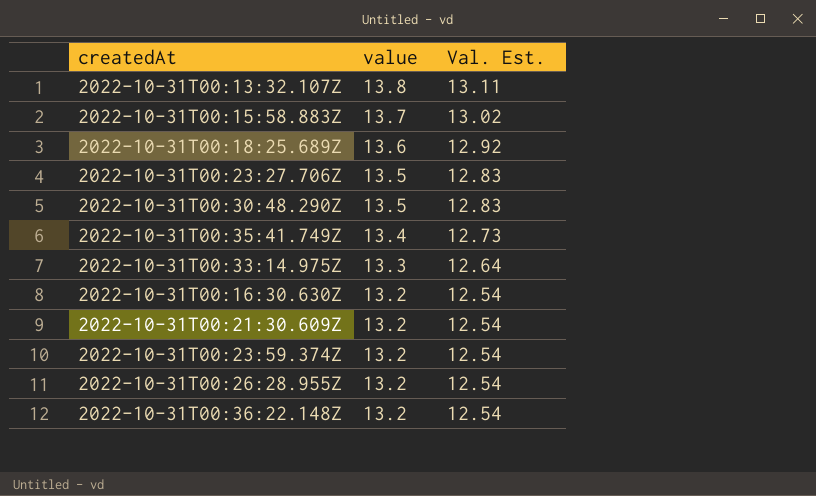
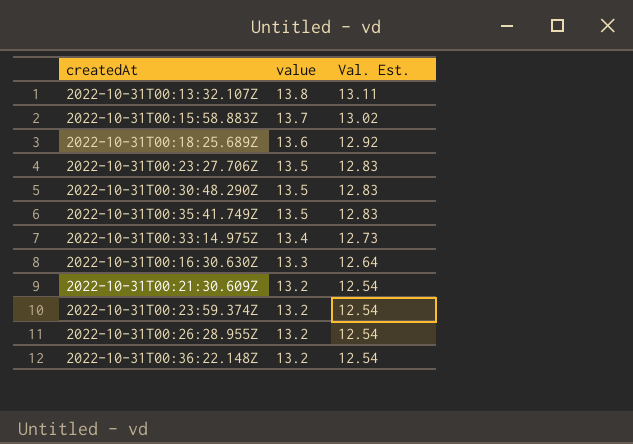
2022-10-31T00:35:41.749Z | value: 13.4 -> 13.5
2022-10-31T00:35:41.749Z | Val. Est.: 12.73 -> 12.83
2022-10-31T00:33:14.975Z | value: 13.3 -> 13.4
2022-10-31T00:33:14.975Z | Val. Est.: 12.64 -> 12.73
2022-10-31T00:16:30.630Z | value: 13.2 -> 13.3
2022-10-31T00:16:30.630Z | Val. Est.: 12.54 -> 12.64

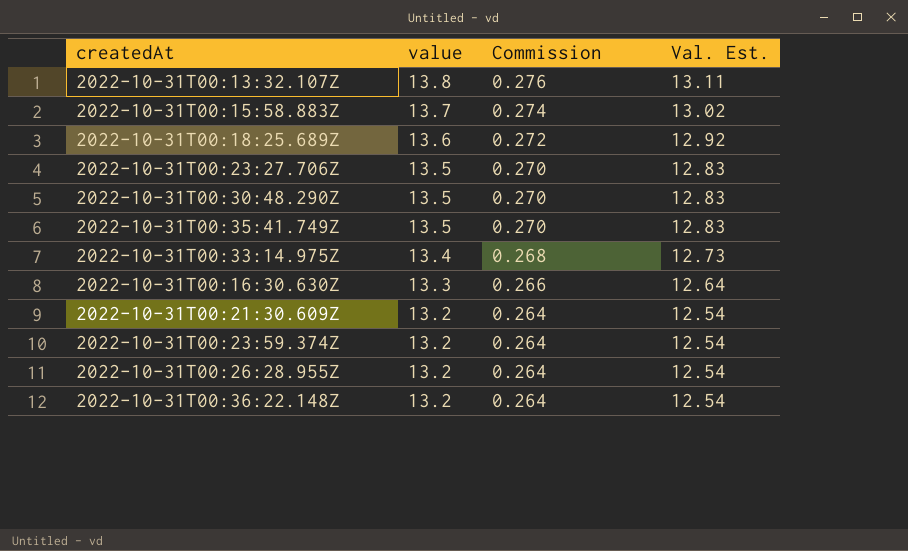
column Commission | formula: none -> [value] * 0.02

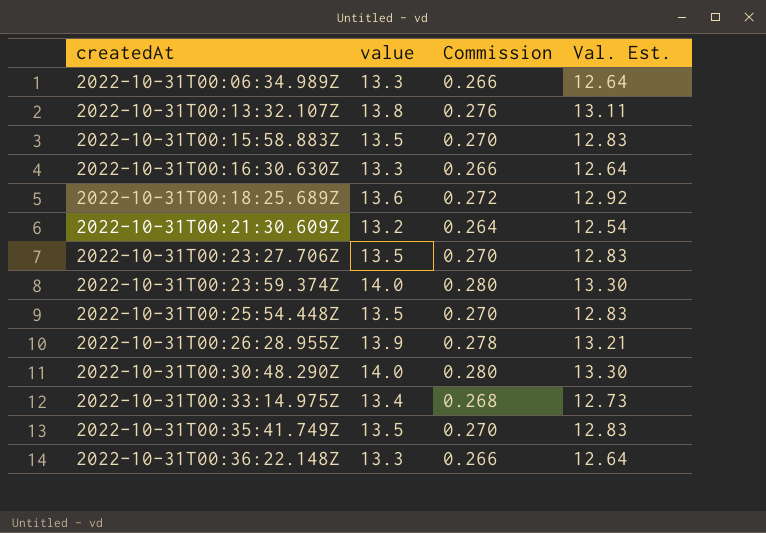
row order: value descending -> createdAt ascending
row 2022-10-31T00:06:34.989Z: none -> 13.3 | 0.266 | 12.64
2022-10-31T00:15:58.883Z | value: 13.7 -> 13.5
2022-10-31T00:15:58.883Z | Commission: 0.274 -> 0.270
2022-10-31T00:15:58.883Z | Val. Est.: 13.02 -> 12.83
2022-10-31T00:23:59.374Z | value: 13.2 -> 14.0
2022-10-31T00:23:59.374Z | Commission: 0.264 -> 0.280
2022-10-31T00:23:59.374Z | Val. Est.: 12.54 -> 13.30
row 2022-10-31T00:25:54.448Z: none -> 13.5 | 0.270 | 12.83
2022-10-31T00:26:28.955Z | value: 13.2 -> 13.9
2022-10-31T00:26:28.955Z | Commission: 0.264 -> 0.278
2022-10-31T00:26:28.955Z | Val. Est.: 12.54 -> 13.21
2022-10-31T00:30:48.290Z | value: 13.5 -> 14.0
2022-10-31T00:30:48.290Z | Commission: 0.270 -> 0.280
2022-10-31T00:30:48.290Z | Val. Est.: 12.83 -> 13.30
2022-10-31T00:36:22.148Z | value: 13.2 -> 13.3
2022-10-31T00:36:22.148Z | Commission: 0.264 -> 0.266
2022-10-31T00:36:22.148Z | Val. Est.: 12.54 -> 12.64

